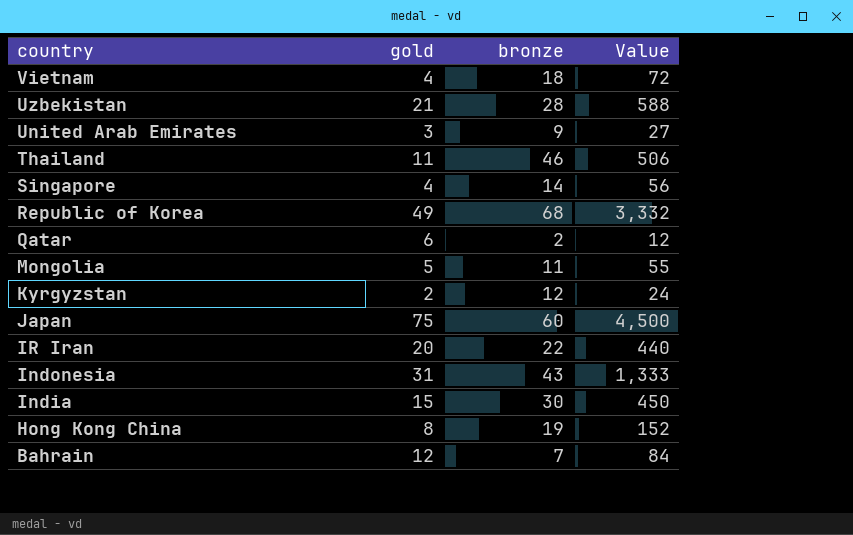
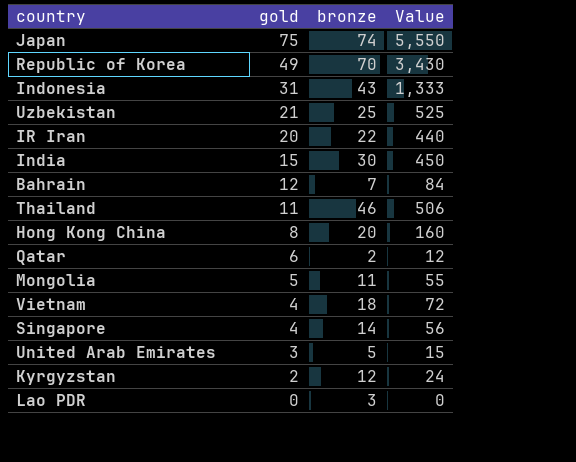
row order: country descending -> gold descending
Japan | bronze: 60 -> 74
Japan | Value: 4,500 -> 5,550
Republic of Korea | bronze: 68 -> 70
Republic of Korea | Value: 3,332 -> 3,430
Uzbekistan | bronze: 28 -> 25
Uzbekistan | Value: 588 -> 525
Hong Kong China | bronze: 19 -> 20
Hong Kong China | Value: 152 -> 160
United Arab Emirates | bronze: 9 -> 5
United Arab Emirates | Value: 27 -> 15
row Lao PDR: none -> 0 | 3 | 0

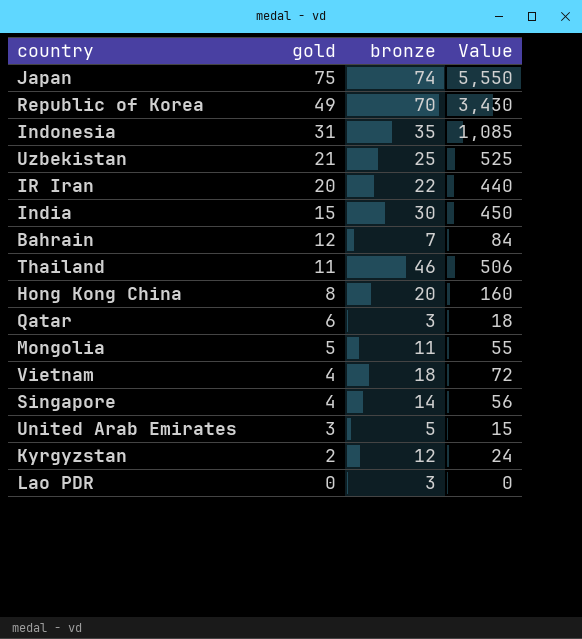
Indonesia | bronze: 43 -> 35
Indonesia | Value: 1,333 -> 1,085
Qatar | bronze: 2 -> 3
Qatar | Value: 12 -> 18

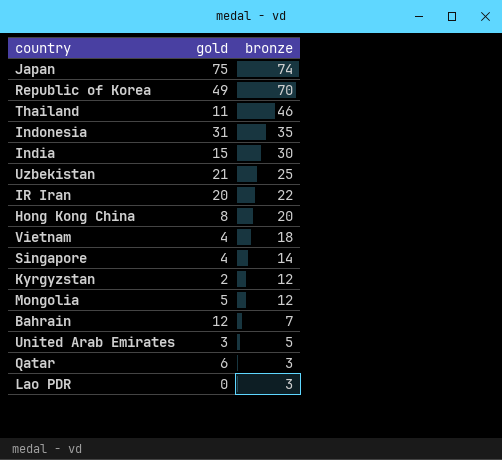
row order: gold descending -> bronze descending
column Value | formula: [gold] * [bronze] -> none
Mongolia | bronze: 11 -> 12

